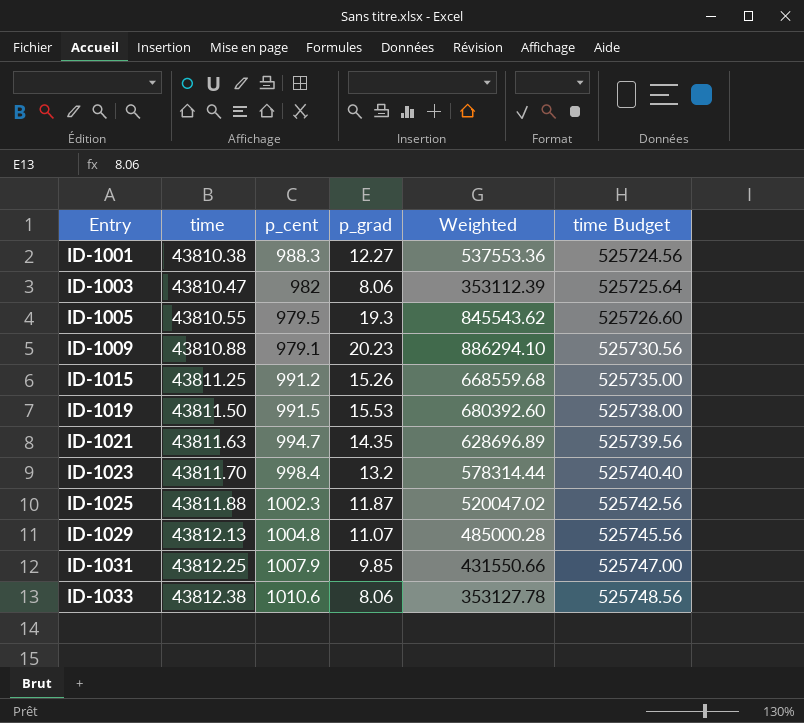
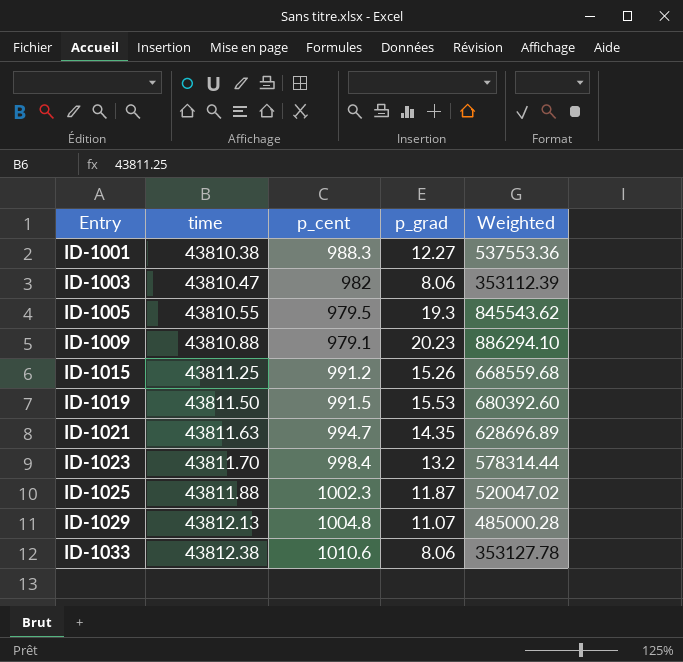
column time Budget | formula: [time] * 12 -> none
row ID-1031: 43812.25 | 1007.9 | 9.85 | 431550.66 | 525747.00 -> none

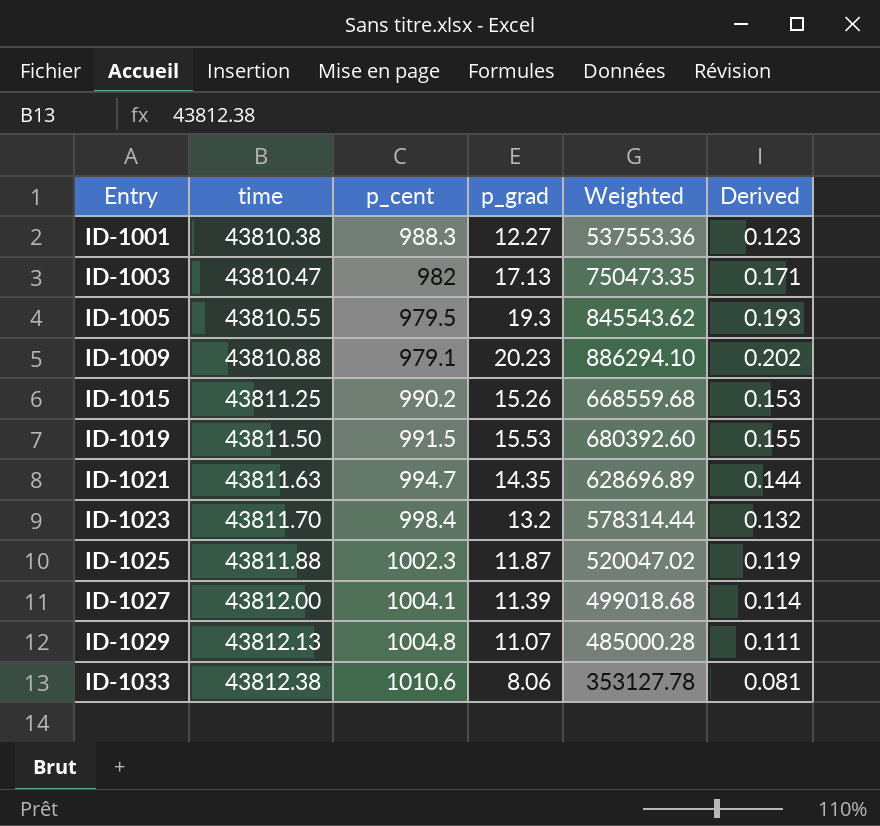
column Derived | formula: none -> [p_grad] * 0.01
ID-1003 | p_grad: 8.06 -> 17.13
ID-1003 | Weighted: 353112.39 -> 750473.35
ID-1015 | p_cent: 991.2 -> 990.2
row ID-1027: none -> 43812.00 | 1004.1 | 11.39 | 499018.68 | 0.114

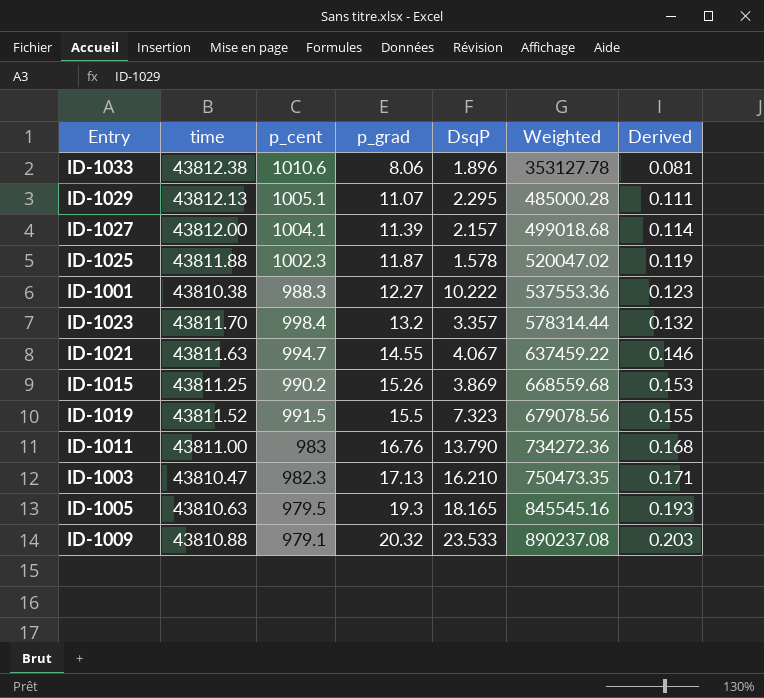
row order: Entry ascending -> p_grad ascending
column DsqP | position: none -> 5
ID-1029 | p_cent: 1004.8 -> 1005.1
ID-1021 | p_grad: 14.35 -> 14.55
ID-1021 | Weighted: 628696.89 -> 637459.22
ID-1021 | Derived: 0.144 -> 0.146
ID-1019 | time: 43811.50 -> 43811.52
ID-1019 | p_grad: 15.53 -> 15.5
ID-1019 | Weighted: 680392.60 -> 679078.56
row ID-1011: none -> 43811.00 | 983 | 16.76 | 13.790 | 734272.36 | 0.168
ID-1003 | p_cent: 982 -> 982.3
ID-1005 | time: 43810.55 -> 43810.63
ID-1005 | Weighted: 845543.62 -> 845545.16
ID-1009 | p_grad: 20.23 -> 20.32
ID-1009 | Weighted: 886294.10 -> 890237.08
ID-1009 | Derived: 0.202 -> 0.203

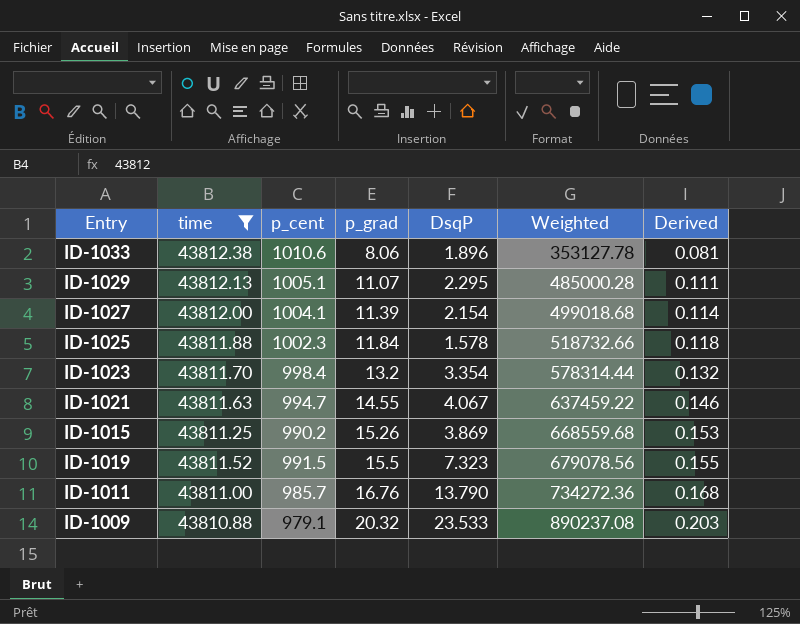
filter: none -> time >= 43810.88
ID-1027 | DsqP: 2.157 -> 2.154
ID-1025 | p_grad: 11.87 -> 11.84
ID-1025 | Weighted: 520047.02 -> 518732.66
ID-1025 | Derived: 0.119 -> 0.118
ID-1023 | DsqP: 3.357 -> 3.354
ID-1011 | p_cent: 983 -> 985.7

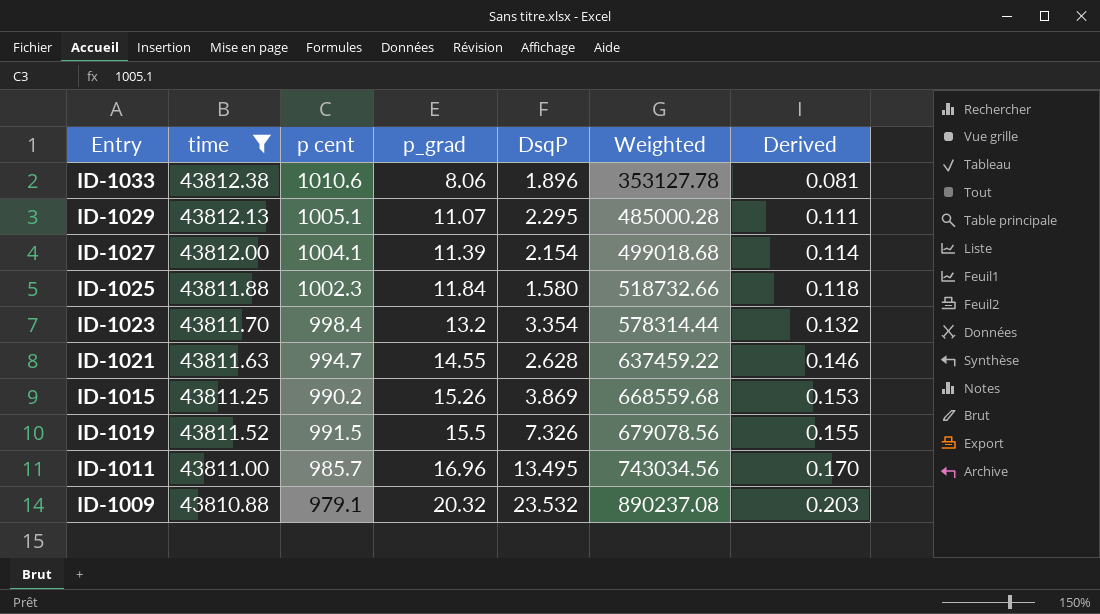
column name: p_cent -> p cent
ID-1025 | DsqP: 1.578 -> 1.580
ID-1021 | DsqP: 4.067 -> 2.628
ID-1019 | DsqP: 7.323 -> 7.326
ID-1011 | p_grad: 16.76 -> 16.96
ID-1011 | DsqP: 13.790 -> 13.495
ID-1011 | Weighted: 734272.36 -> 743034.56
ID-1011 | Derived: 0.168 -> 0.170
ID-1009 | DsqP: 23.533 -> 23.532

